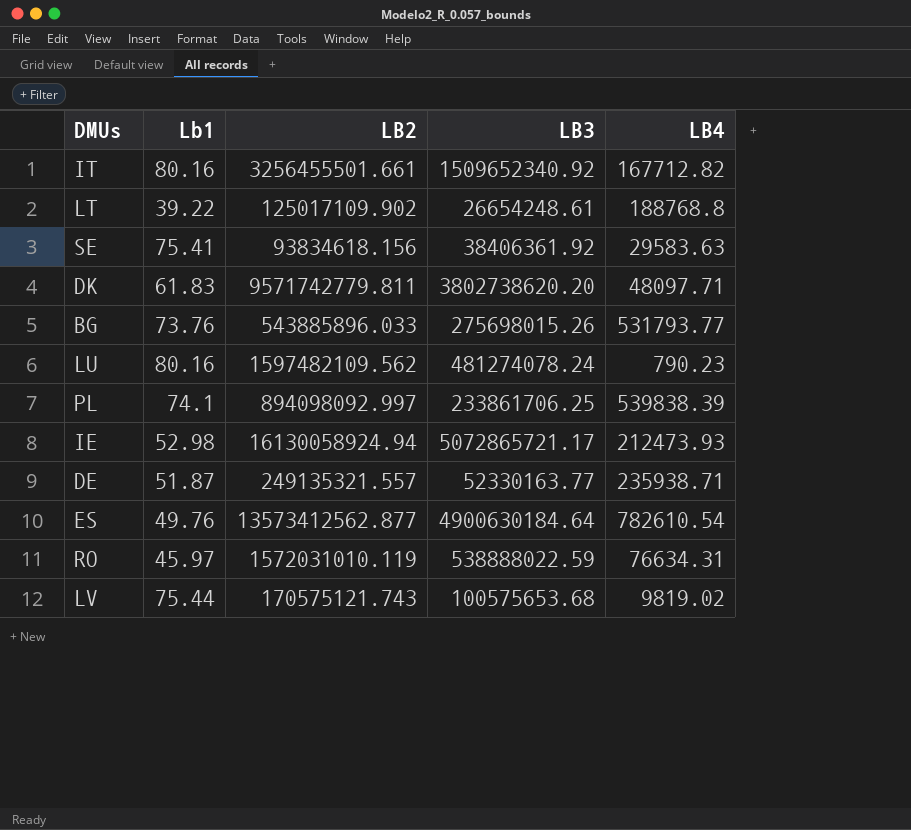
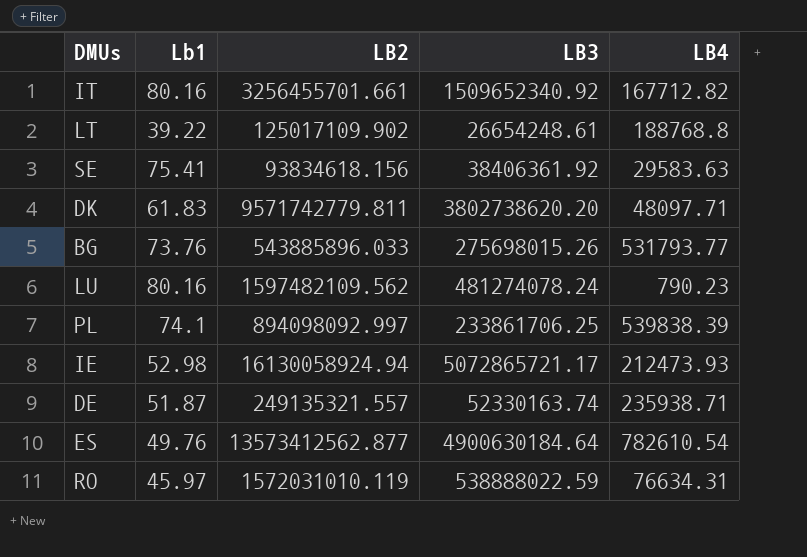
row LV: 75.44 | 170575121.743 | 100575653.68 | 9819.02 -> none
IT | LB2: 3256455501.661 -> 3256455701.661
DE | LB3: 52330163.77 -> 52330163.74

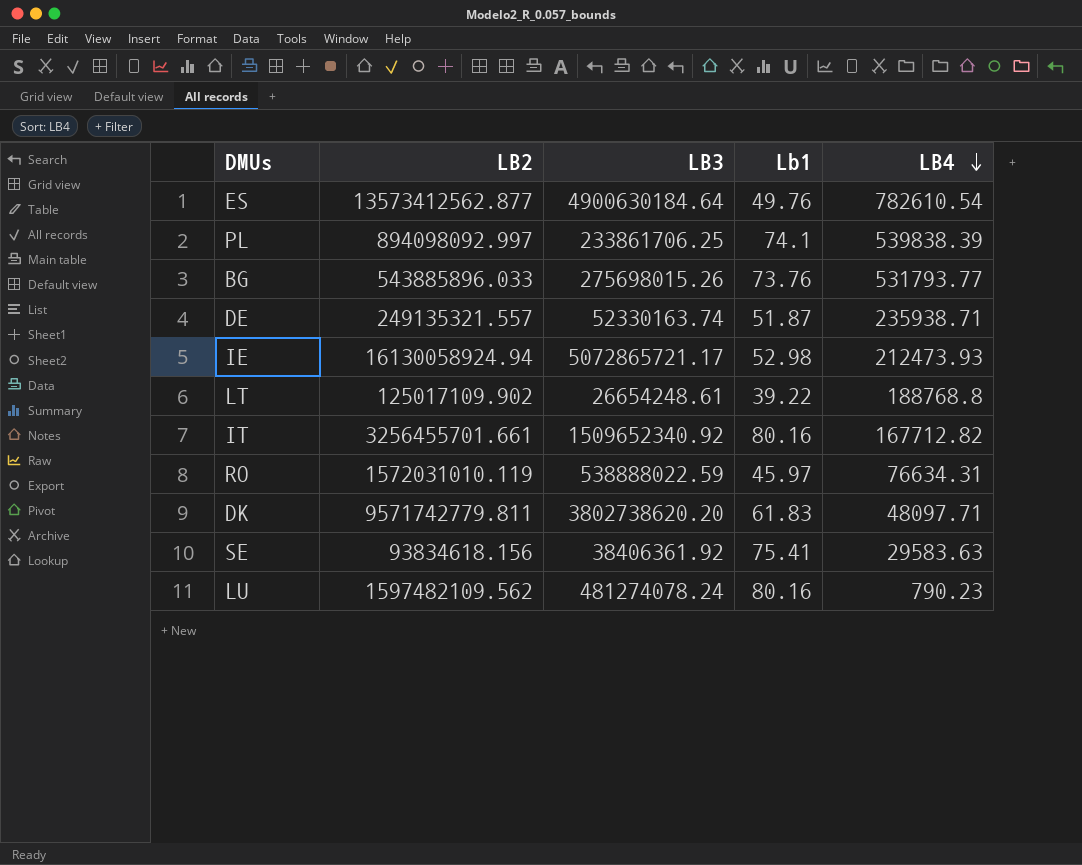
row order: none -> LB4 descending
column Lb1 | position: 2 -> 4

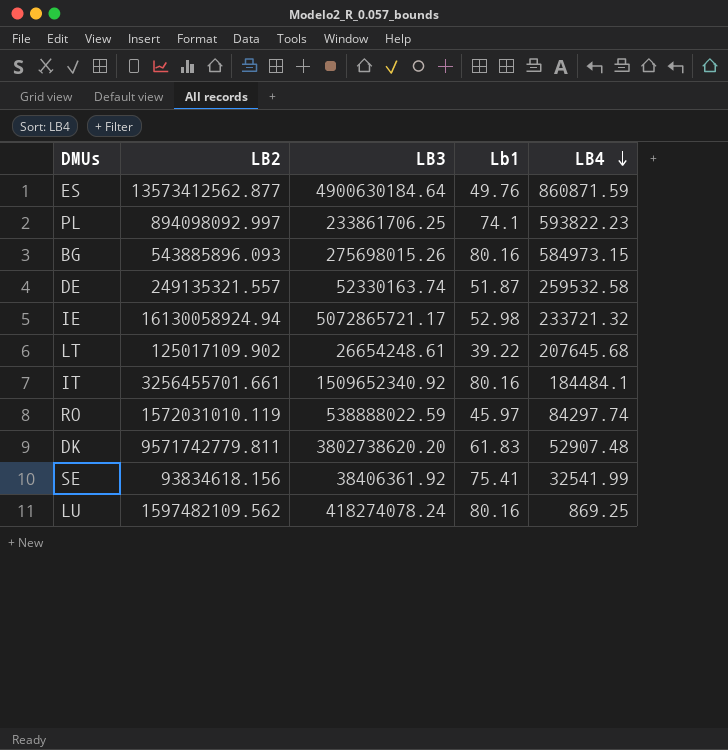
ES | LB4: 782610.54 -> 860871.59
PL | LB4: 539838.39 -> 593822.23
BG | LB2: 543885896.033 -> 543885896.093
BG | Lb1: 73.76 -> 80.16
BG | LB4: 531793.77 -> 584973.15
DE | LB4: 235938.71 -> 259532.58
IE | LB4: 212473.93 -> 233721.32
LT | LB4: 188768.8 -> 207645.68
IT | LB4: 167712.82 -> 184484.1
RO | LB4: 76634.31 -> 84297.74
DK | LB4: 48097.71 -> 52907.48
SE | LB4: 29583.63 -> 32541.99
LU | LB3: 481274078.24 -> 418274078.24
LU | LB4: 790.23 -> 869.25

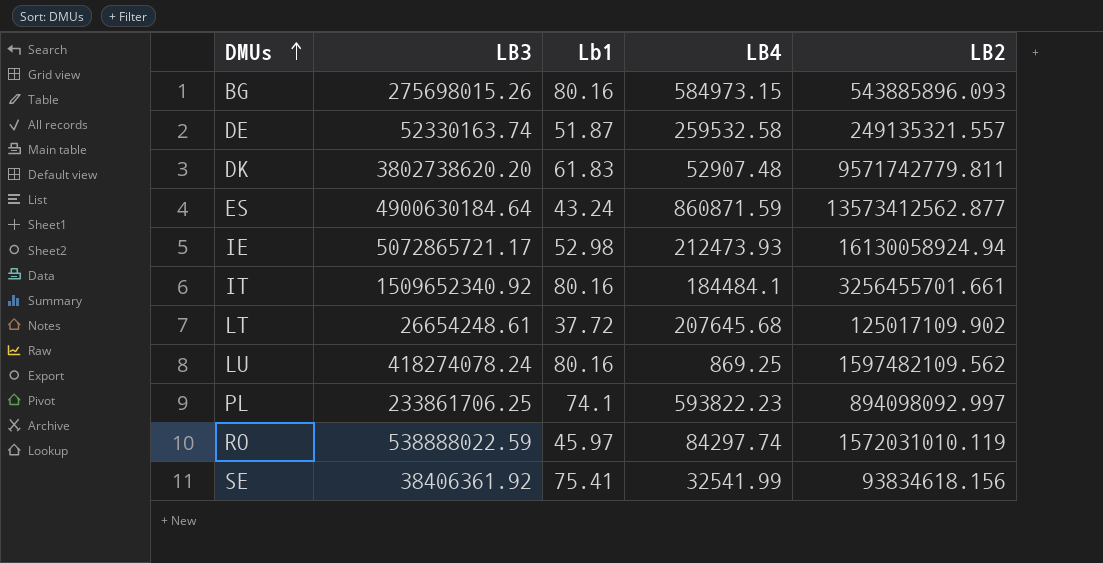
row order: LB4 descending -> DMUs ascending
column LB2 | position: 2 -> 5
ES | Lb1: 49.76 -> 43.24
IE | LB4: 233721.32 -> 212473.93
LT | Lb1: 39.22 -> 37.72

